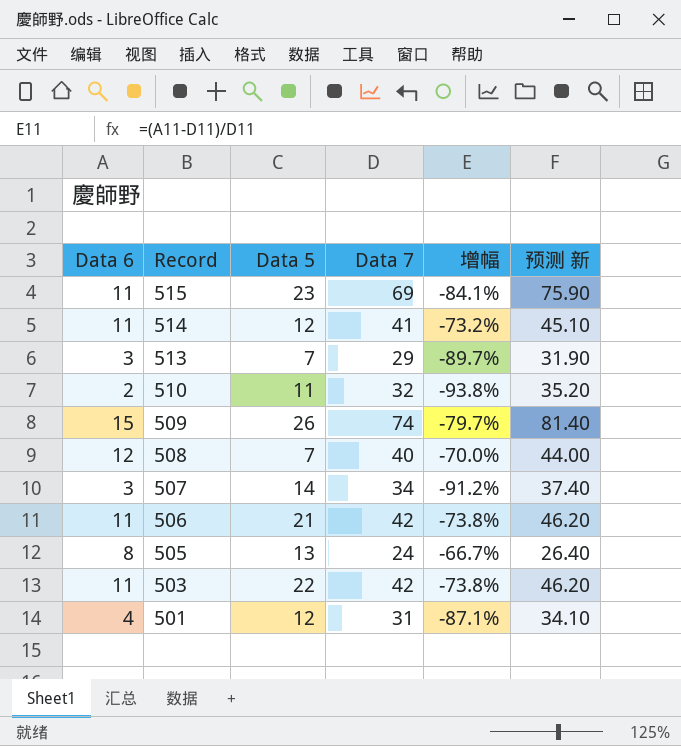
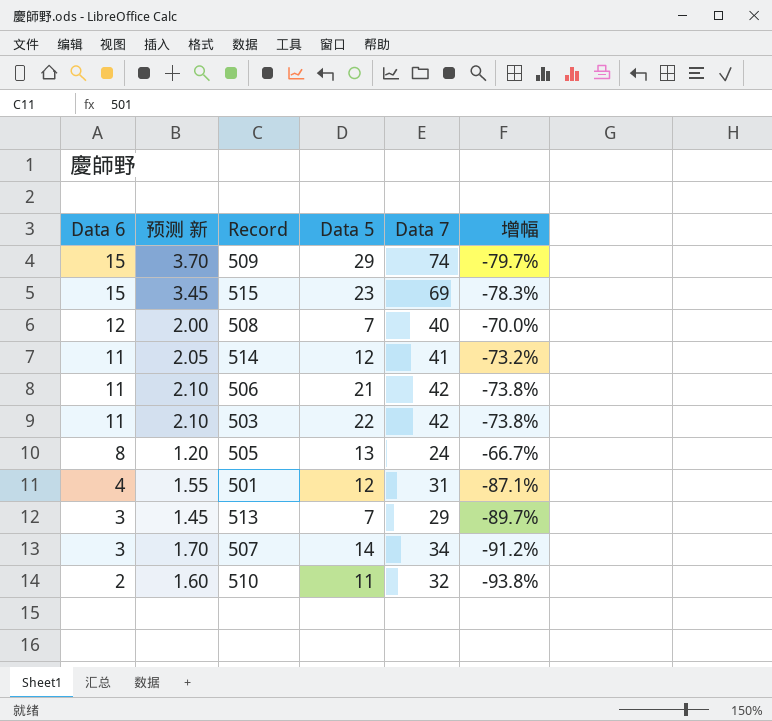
row order: Record descending -> Data 6 descending
column 预测 新 | formula: [Data 7] * 1.1 -> [Data 7] * 0.05
column 预测 新 | position: 6 -> 2
509 | Data 5: 26 -> 29
515 | Data 6: 11 -> 15
515 | 增幅: -84.1% -> -78.3%

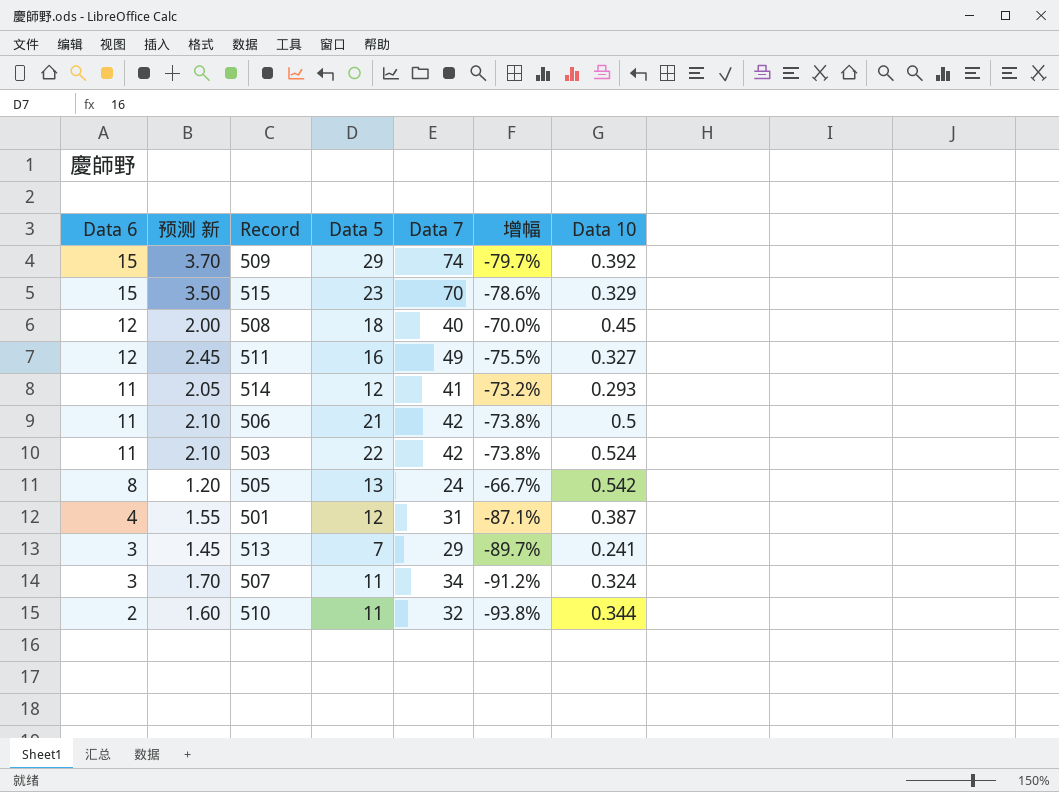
column Data 10 | formula: none -> [Data 5] / [Data 7]
515 | 预测 新: 3.45 -> 3.50
515 | Data 7: 69 -> 70
515 | 增幅: -78.3% -> -78.6%
508 | Data 5: 7 -> 18
row 511: none -> 12 | 2.45 | 16 | 49 | -75.5% | 0.327
507 | Data 5: 14 -> 11

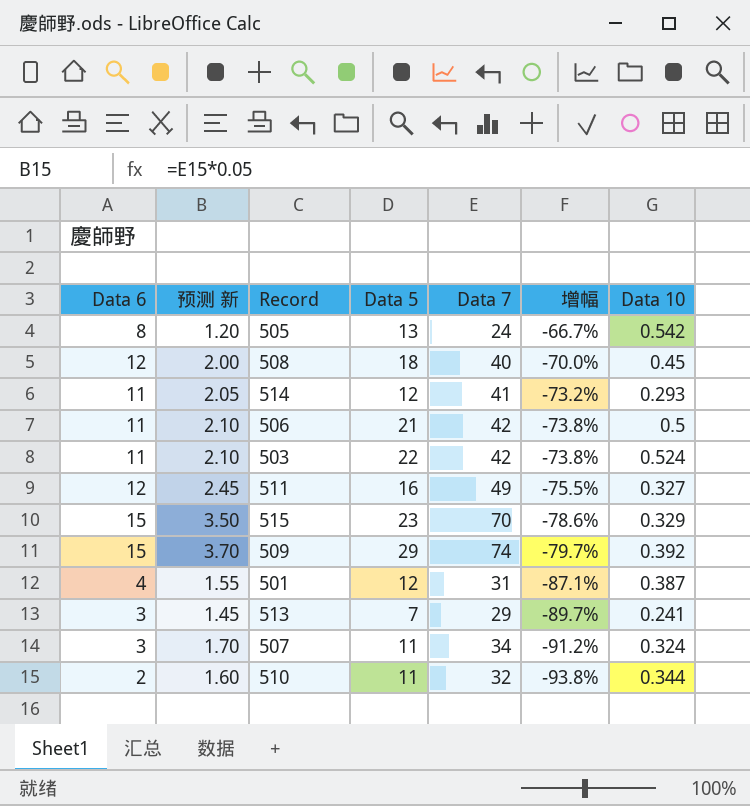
row order: Data 6 descending -> 增幅 descending

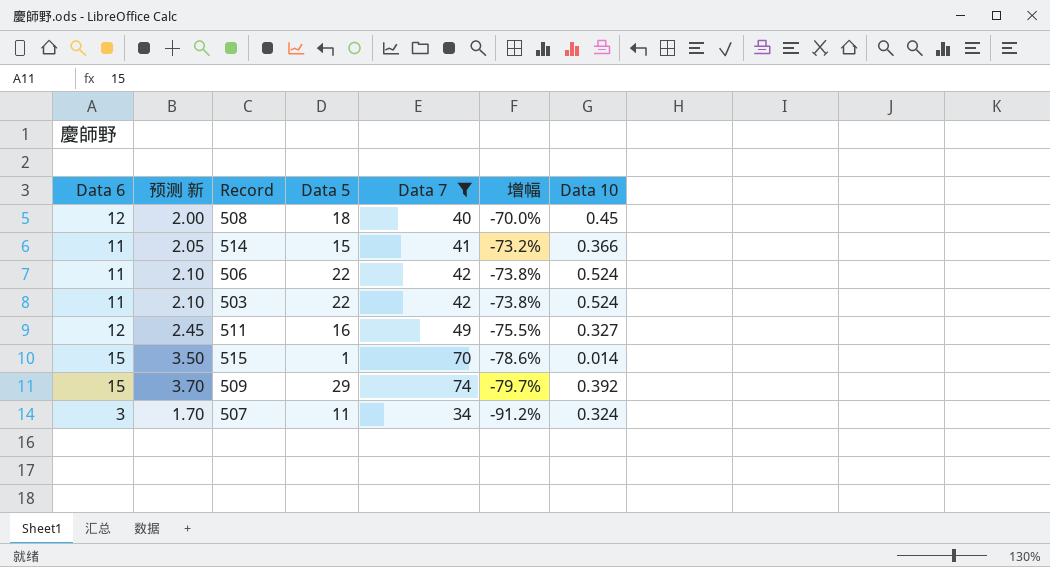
filter: none -> Data 7 >= 34
514 | Data 5: 12 -> 15
514 | Data 10: 0.293 -> 0.366
506 | Data 5: 21 -> 22
506 | Data 10: 0.5 -> 0.524
515 | Data 5: 23 -> 1
515 | Data 10: 0.329 -> 0.014

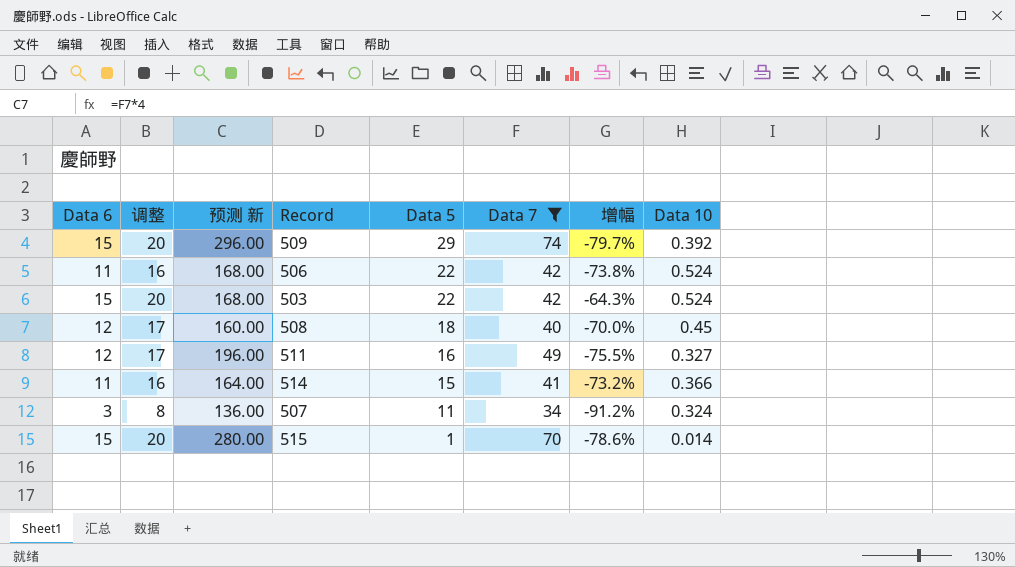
row order: 增幅 descending -> Data 5 descending
column 调整 | formula: none -> [Data 6] + 5
column 预测 新 | formula: [Data 7] * 0.05 -> [Data 7] * 4
503 | Data 6: 11 -> 15
503 | 增幅: -73.8% -> -64.3%

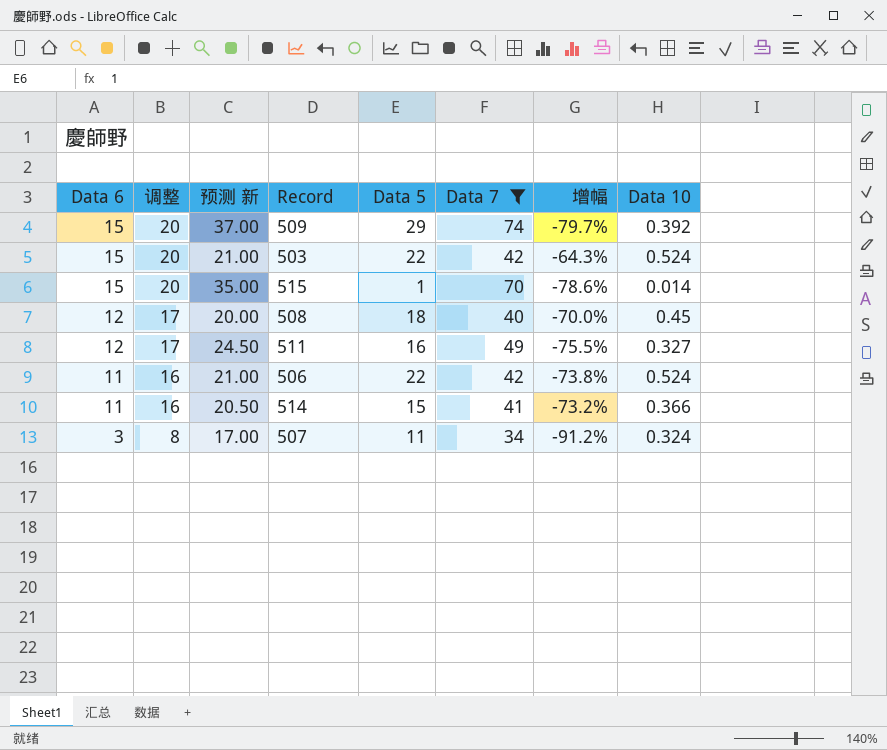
row order: Data 5 descending -> Data 6 descending
column 预测 新 | formula: [Data 7] * 4 -> [Data 7] * 0.5

